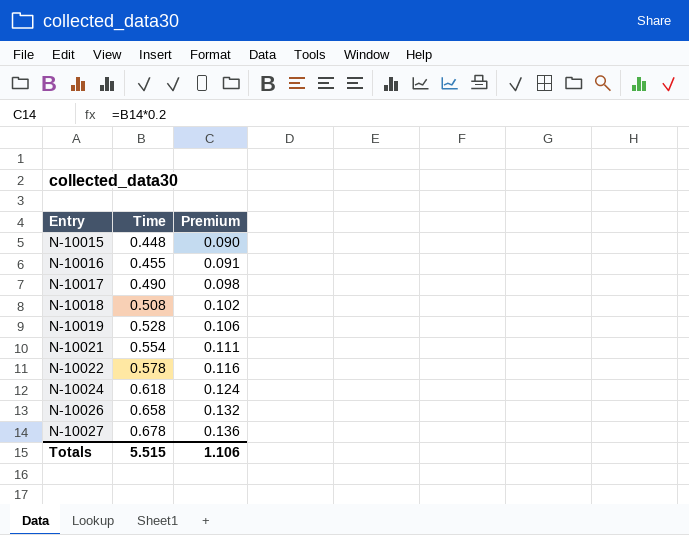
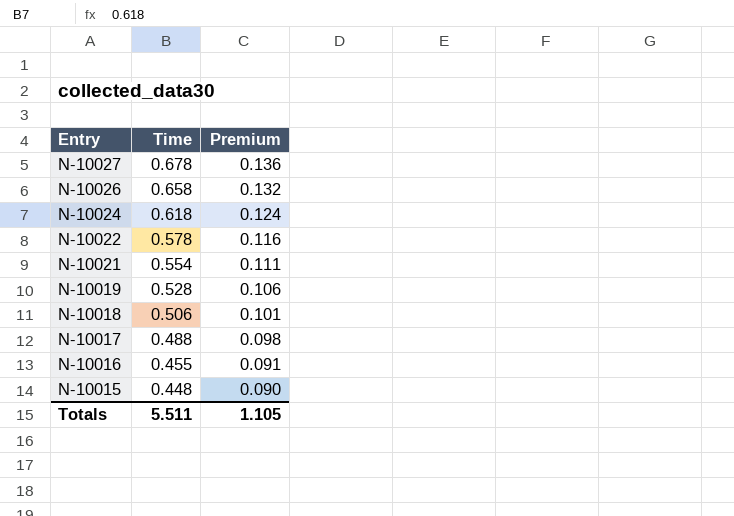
row order: Entry ascending -> Entry descending
N-10018 | Time: 0.508 -> 0.506
N-10018 | Premium: 0.102 -> 0.101
N-10017 | Time: 0.490 -> 0.488
Totals | Time: 5.515 -> 5.511
Totals | Premium: 1.106 -> 1.105

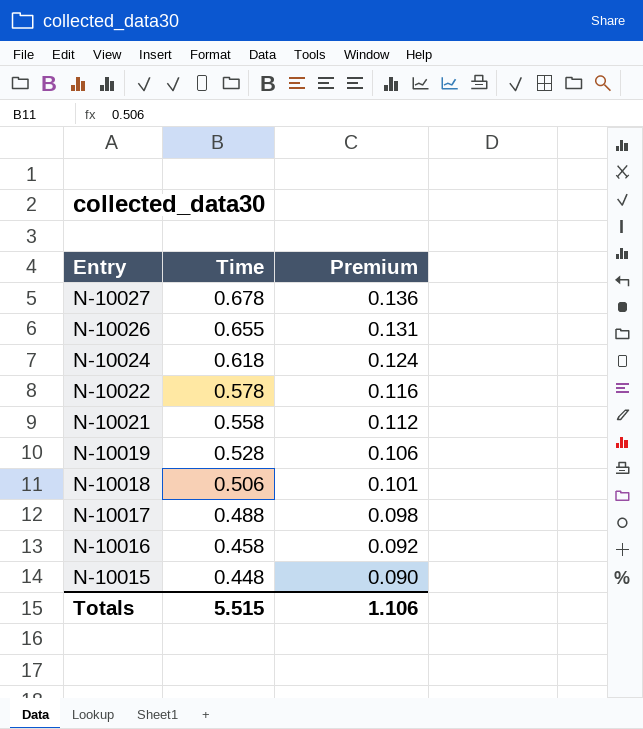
N-10026 | Time: 0.658 -> 0.655
N-10026 | Premium: 0.132 -> 0.131
N-10021 | Time: 0.554 -> 0.558
N-10021 | Premium: 0.111 -> 0.112
N-10016 | Time: 0.455 -> 0.458
N-10016 | Premium: 0.091 -> 0.092
Totals | Time: 5.511 -> 5.515
Totals | Premium: 1.105 -> 1.106

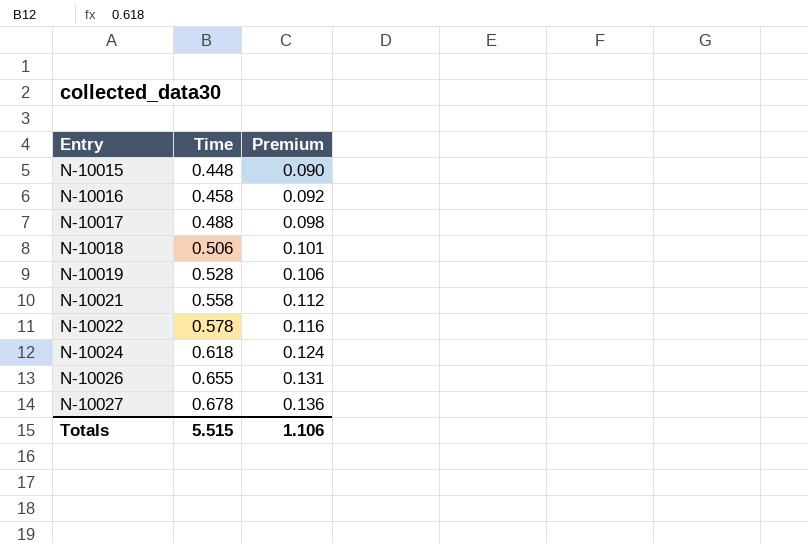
row order: Entry descending -> Entry ascending

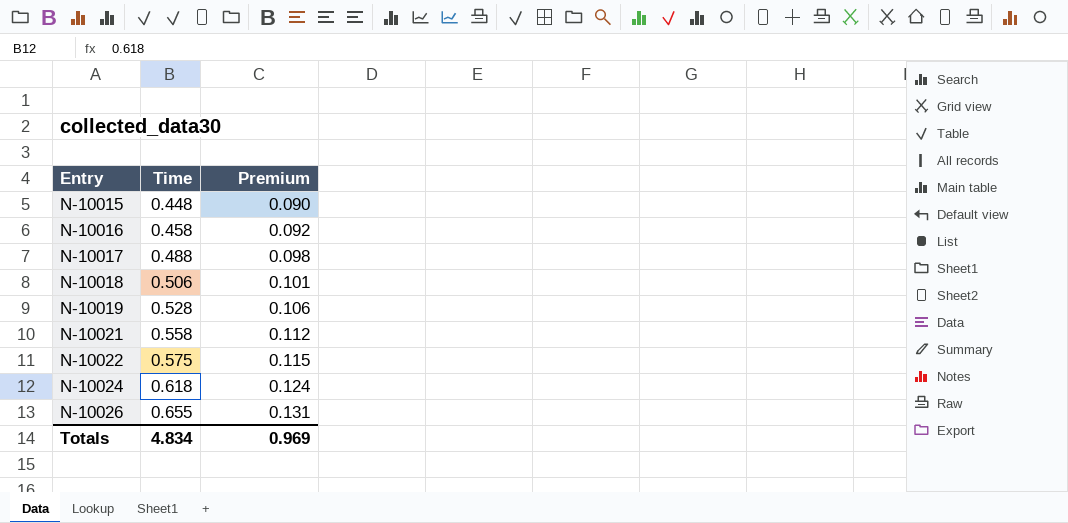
row N-10027: 0.678 | 0.136 -> none
N-10022 | Time: 0.578 -> 0.575
N-10022 | Premium: 0.116 -> 0.115
Totals | Time: 5.515 -> 4.834
Totals | Premium: 1.106 -> 0.969

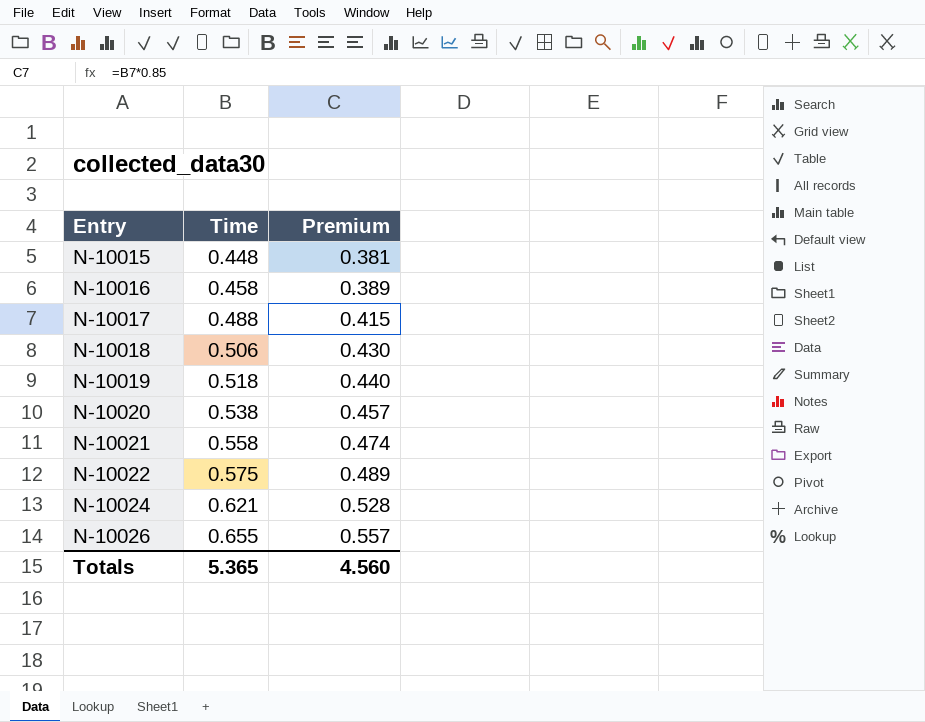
column Premium | formula: [Time] * 0.2 -> [Time] * 0.85
N-10019 | Time: 0.528 -> 0.518
row N-10020: none -> 0.538 | 0.457
N-10024 | Time: 0.618 -> 0.621
Totals | Time: 4.834 -> 5.365
Totals | Premium: 0.969 -> 4.560

